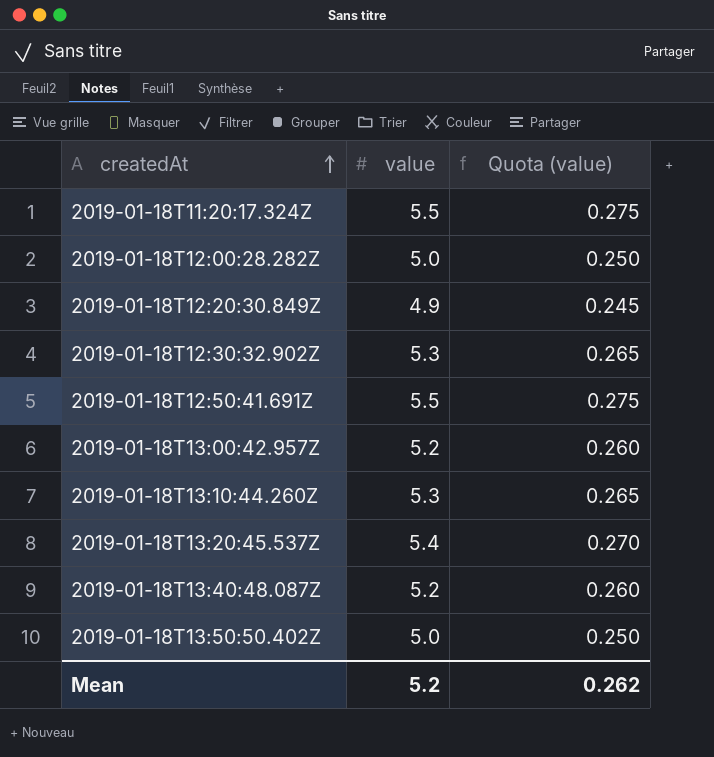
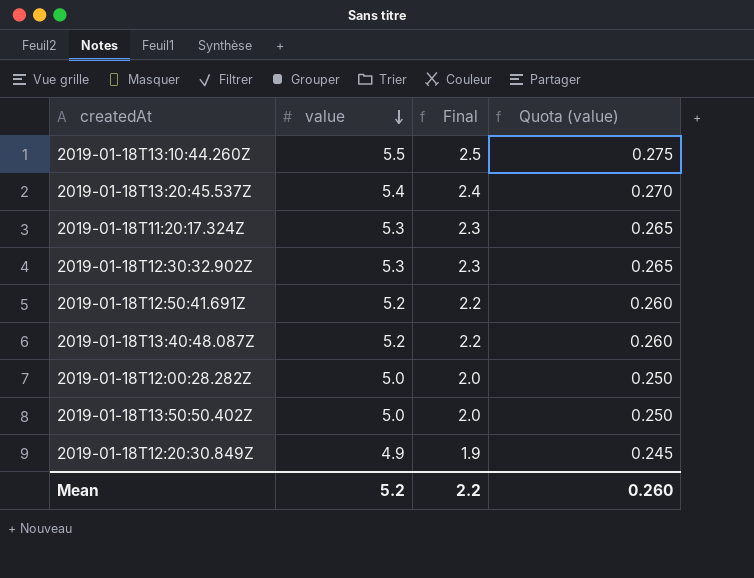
row order: createdAt ascending -> value descending
column Final | formula: none -> [value] - 3
row 2019-01-18T13:00:42.957Z: 5.2 | 0.260 -> none
2019-01-18T13:10:44.260Z | value: 5.3 -> 5.5
2019-01-18T13:10:44.260Z | Quota (value): 0.265 -> 0.275
2019-01-18T11:20:17.324Z | value: 5.5 -> 5.3
2019-01-18T11:20:17.324Z | Quota (value): 0.275 -> 0.265
2019-01-18T12:50:41.691Z | value: 5.5 -> 5.2
2019-01-18T12:50:41.691Z | Quota (value): 0.275 -> 0.260
Mean | Quota (value): 0.262 -> 0.260

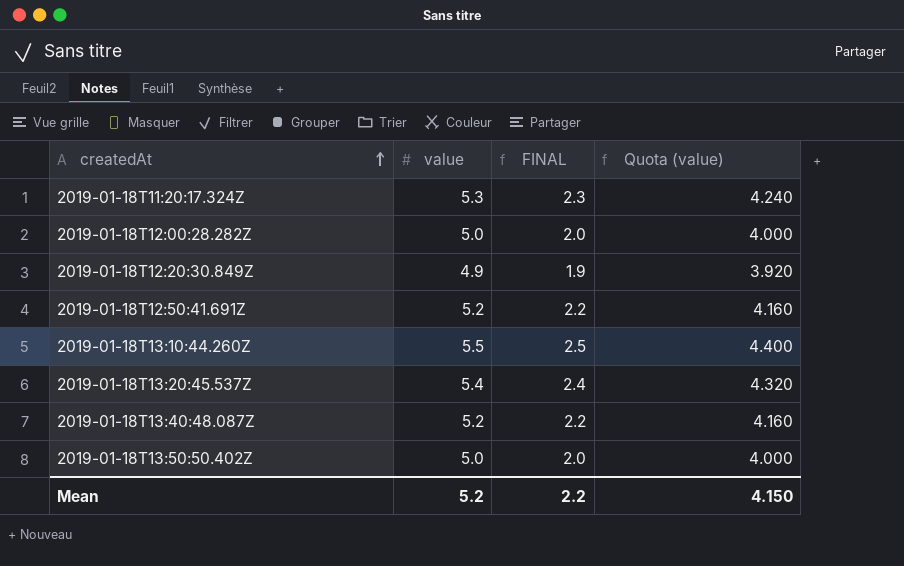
row order: value descending -> createdAt ascending
column name: Final -> FINAL
column Quota (value) | formula: [value] * 0.05 -> [value] * 0.8
row 2019-01-18T12:30:32.902Z: 5.3 | 2.3 | 0.265 -> none
Mean | Quota (value): 0.260 -> 4.150

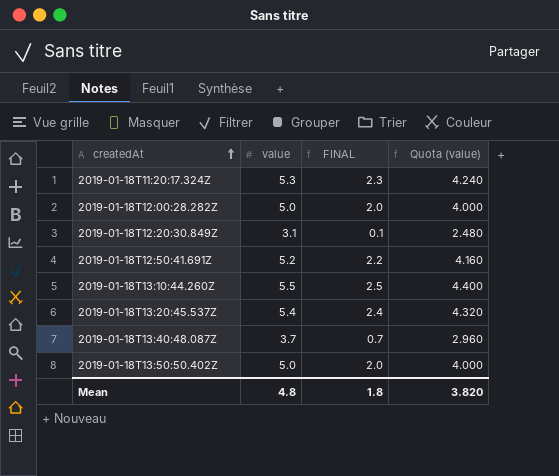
2019-01-18T12:20:30.849Z | value: 4.9 -> 3.1
2019-01-18T12:20:30.849Z | FINAL: 1.9 -> 0.1
2019-01-18T12:20:30.849Z | Quota (value): 3.920 -> 2.480
2019-01-18T13:40:48.087Z | value: 5.2 -> 3.7
2019-01-18T13:40:48.087Z | FINAL: 2.2 -> 0.7
2019-01-18T13:40:48.087Z | Quota (value): 4.160 -> 2.960
Mean | value: 5.2 -> 4.8
Mean | FINAL: 2.2 -> 1.8
Mean | Quota (value): 4.150 -> 3.820

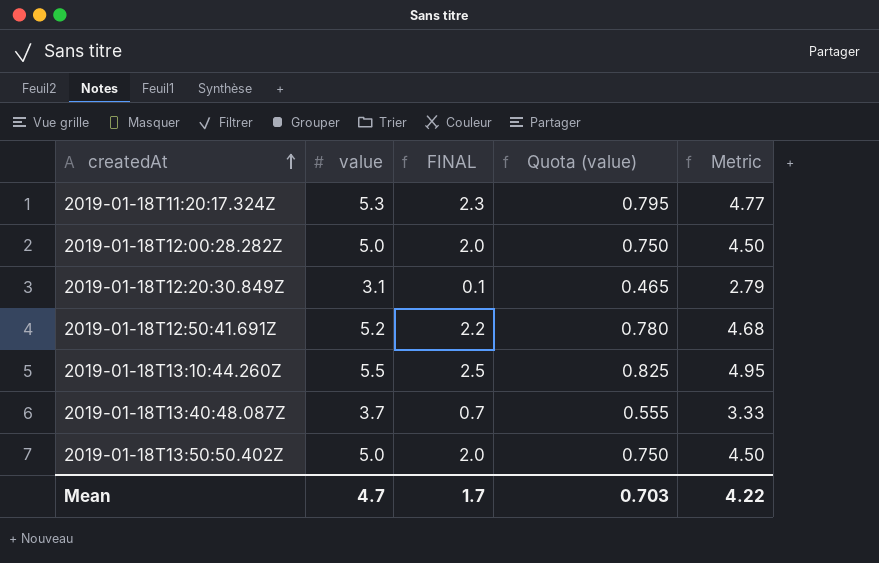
column Quota (value) | formula: [value] * 0.8 -> [value] * 0.15
column Metric | formula: none -> [value] * 0.9
row 2019-01-18T13:20:45.537Z: 5.4 | 2.4 | 4.320 -> none
Mean | value: 4.8 -> 4.7
Mean | FINAL: 1.8 -> 1.7
Mean | Quota (value): 3.820 -> 0.703

